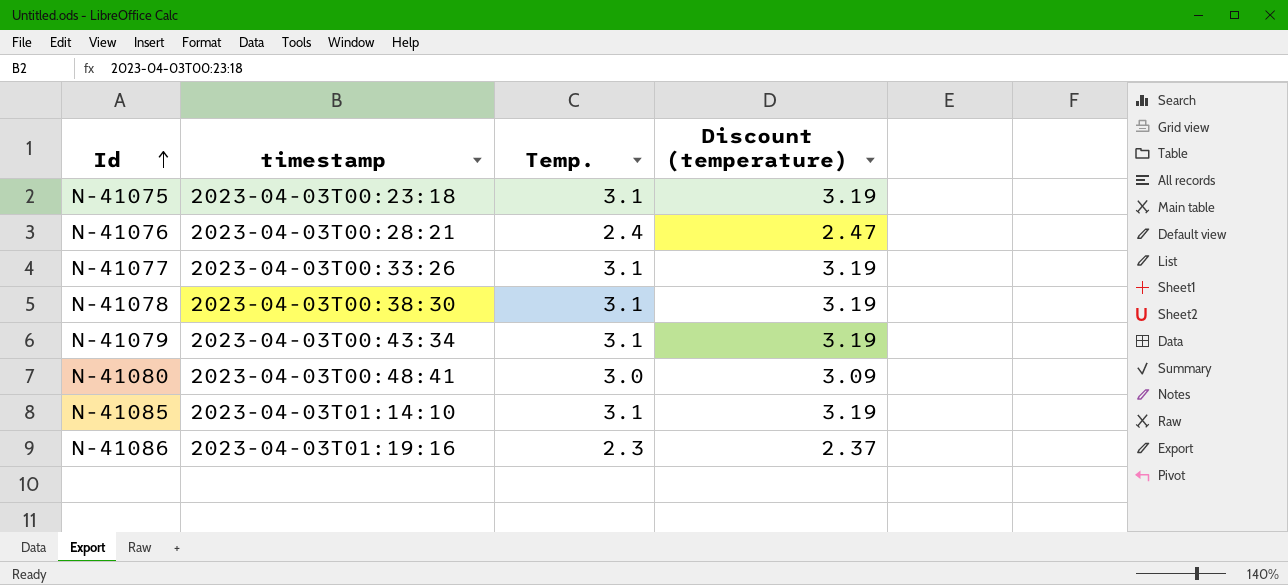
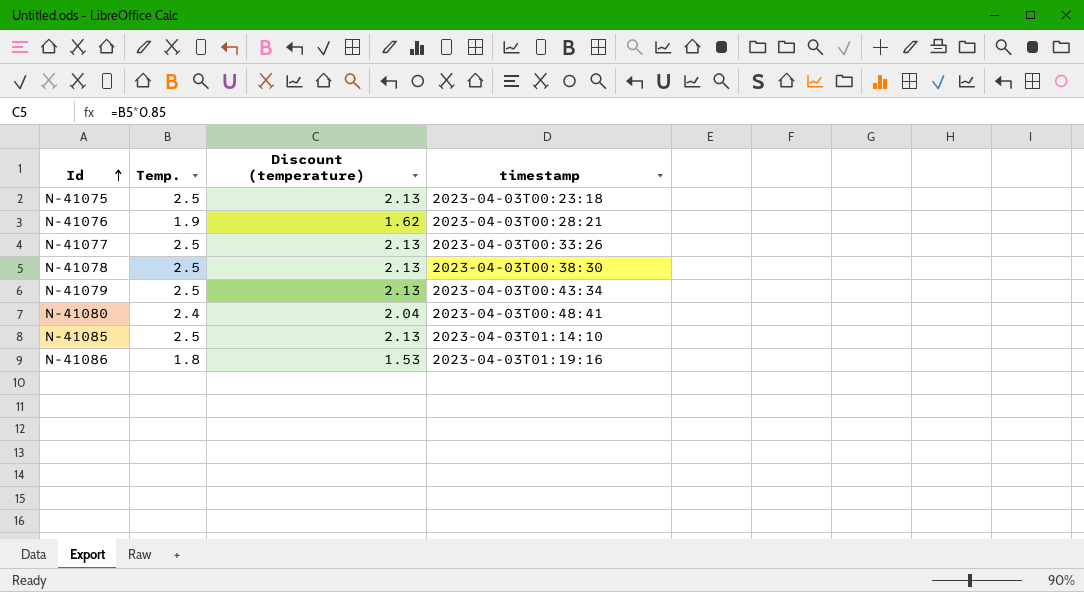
column Discount (temperature) | formula: [Temp.] * 1.03 -> [Temp.] * 0.85
column timestamp | position: 2 -> 4
N-41075 | Temp.: 3.1 -> 2.5
N-41076 | Temp.: 2.4 -> 1.9
N-41077 | Temp.: 3.1 -> 2.5
N-41078 | Temp.: 3.1 -> 2.5
N-41079 | Temp.: 3.1 -> 2.5
N-41080 | Temp.: 3.0 -> 2.4
N-41085 | Temp.: 3.1 -> 2.5
N-41086 | Temp.: 2.3 -> 1.8

